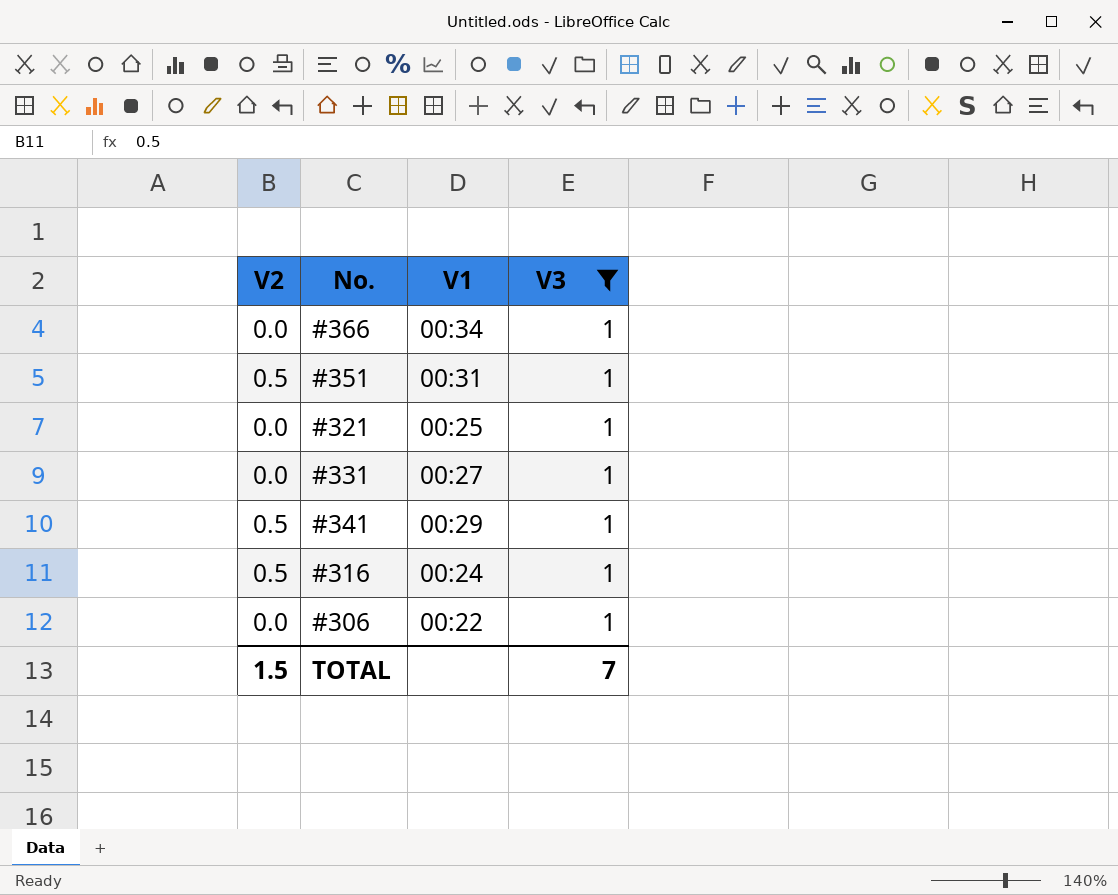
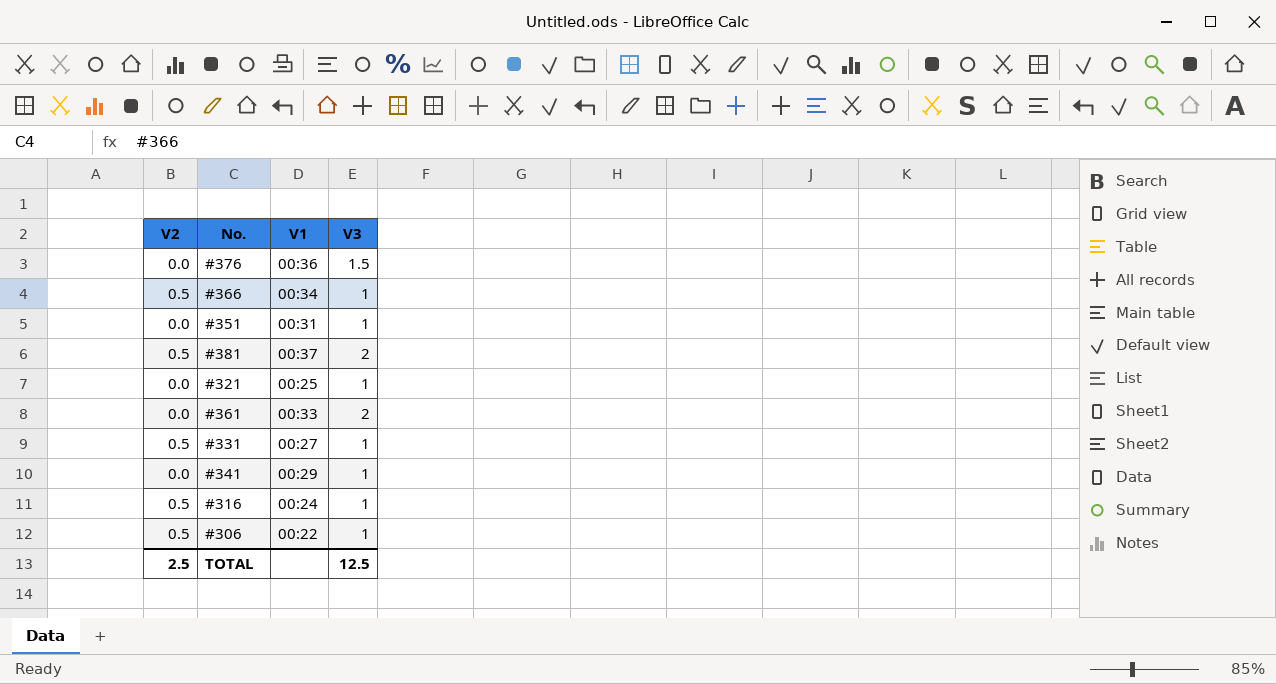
filter: V3 = 1 -> none
#366 | V2: 0.0 -> 0.5
#351 | V2: 0.5 -> 0.0
#331 | V2: 0.0 -> 0.5
#341 | V2: 0.5 -> 0.0
#306 | V2: 0.0 -> 0.5
TOTAL | V2: 1.5 -> 2.5
TOTAL | V3: 7 -> 12.5

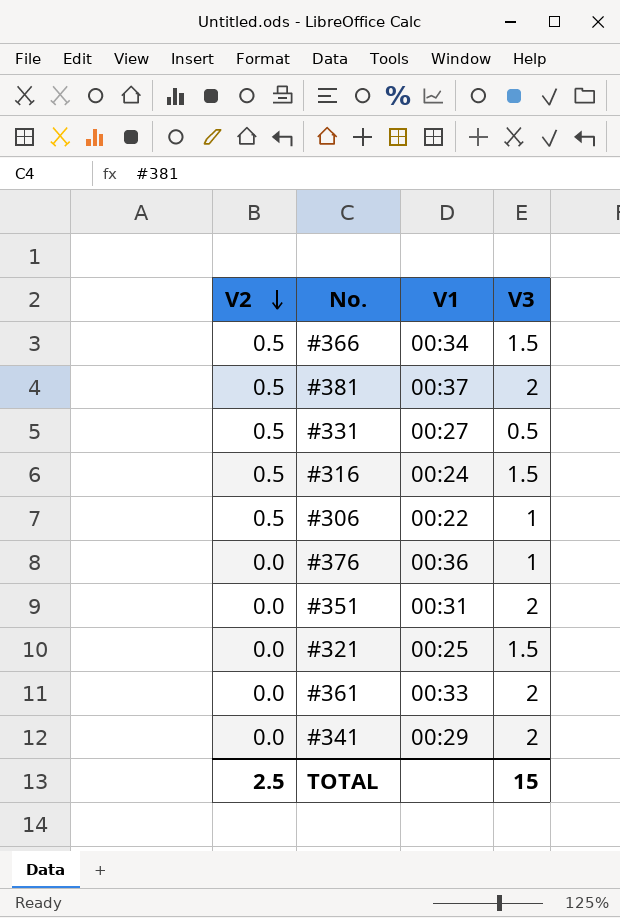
row order: none -> V2 descending
#366 | V3: 1 -> 1.5
#331 | V3: 1 -> 0.5
#316 | V3: 1 -> 1.5
#376 | V3: 1.5 -> 1
#351 | V3: 1 -> 2
#321 | V3: 1 -> 1.5
#341 | V3: 1 -> 2
TOTAL | V3: 12.5 -> 15

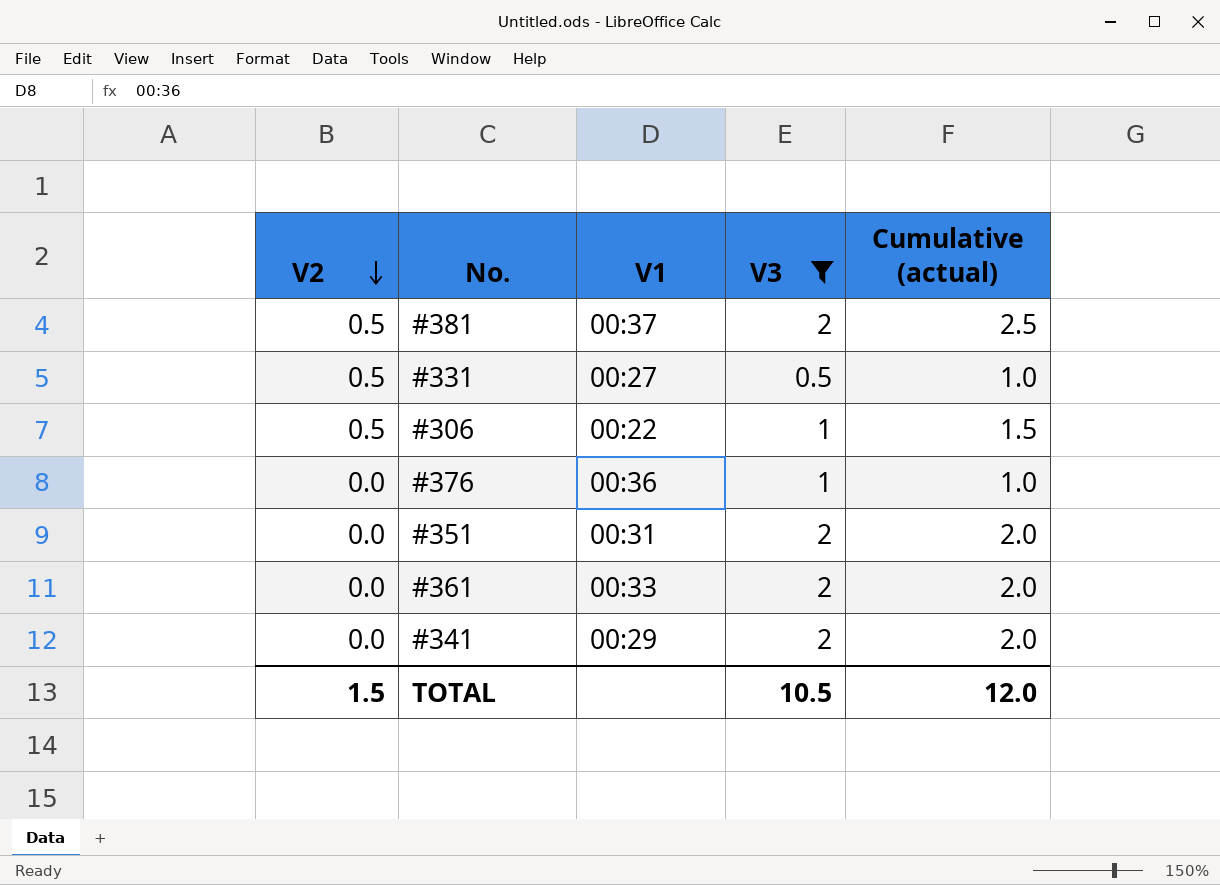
filter: none -> V3 != 1.5
column Cumulative (actual) | formula: none -> [V2] + [V3]
TOTAL | V2: 2.5 -> 1.5
TOTAL | V3: 15 -> 10.5

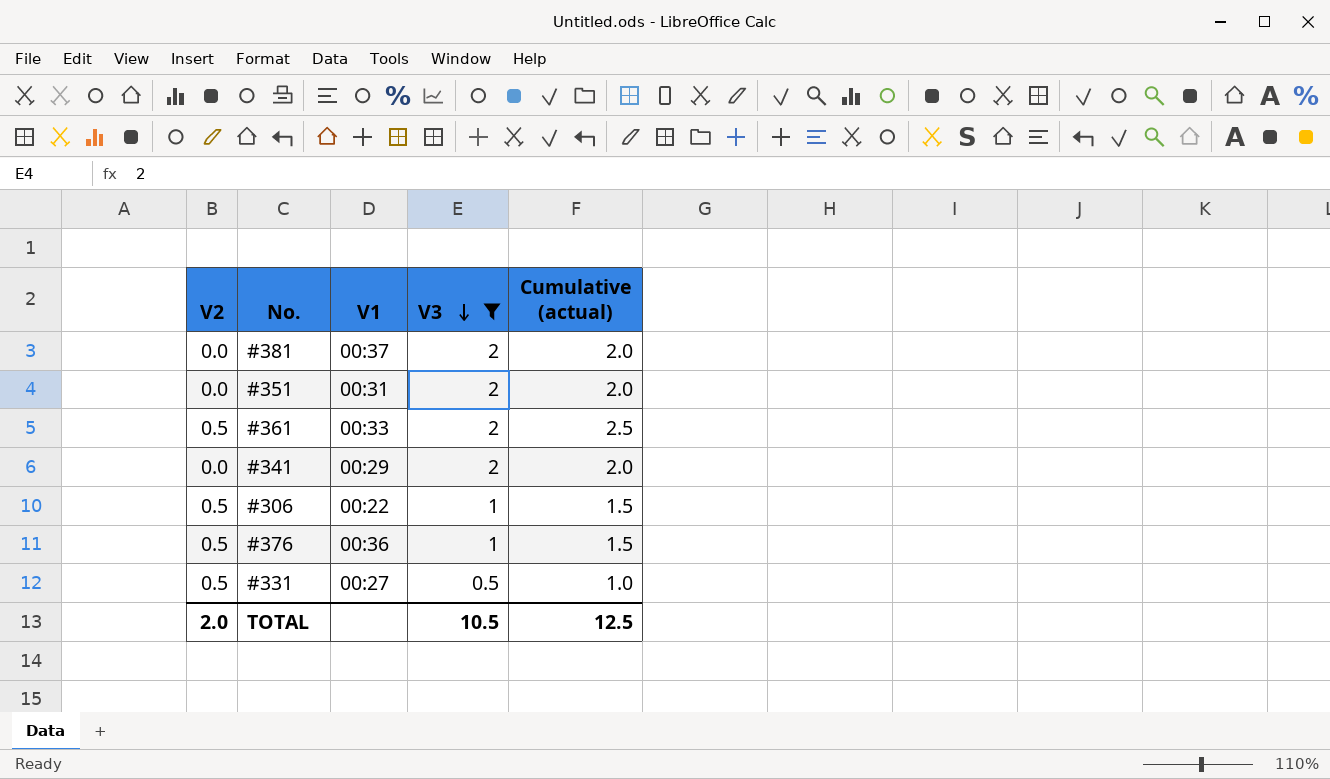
row order: V2 descending -> V3 descending
#381 | V2: 0.5 -> 0.0
#381 | Cumulative (actual): 2.5 -> 2.0
#361 | V2: 0.0 -> 0.5
#361 | Cumulative (actual): 2.0 -> 2.5
#376 | V2: 0.0 -> 0.5
#376 | Cumulative (actual): 1.0 -> 1.5
TOTAL | V2: 1.5 -> 2.0
TOTAL | Cumulative (actual): 12.0 -> 12.5

